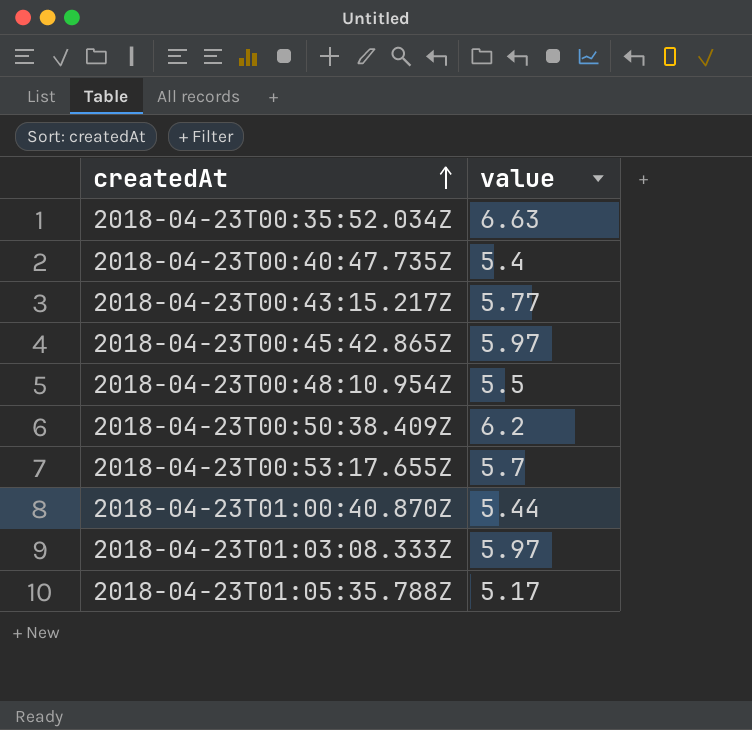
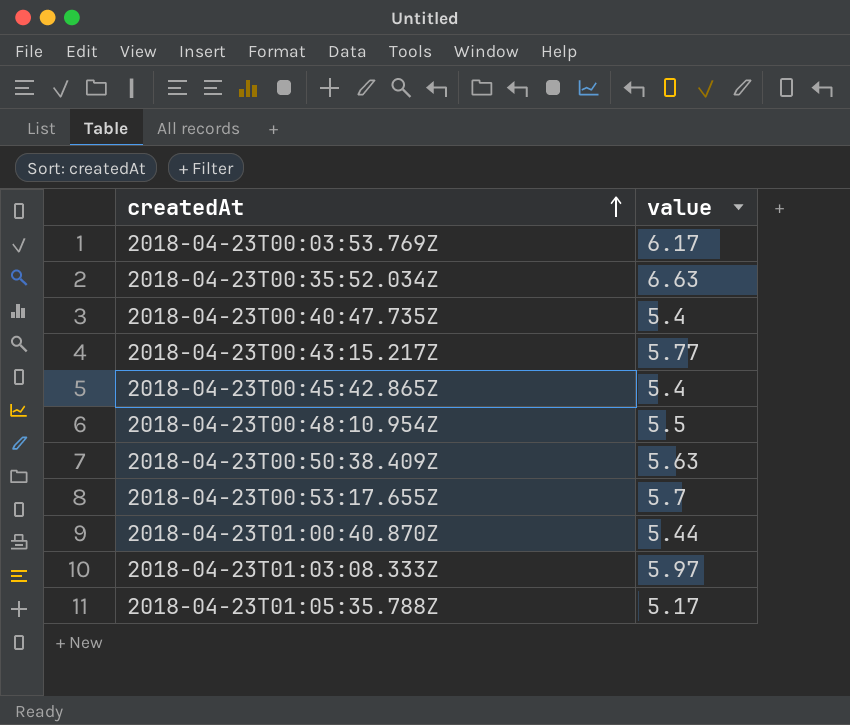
row 2018-04-23T00:03:53.769Z: none -> 6.17
2018-04-23T00:45:42.865Z | value: 5.97 -> 5.4
2018-04-23T00:50:38.409Z | value: 6.2 -> 5.63

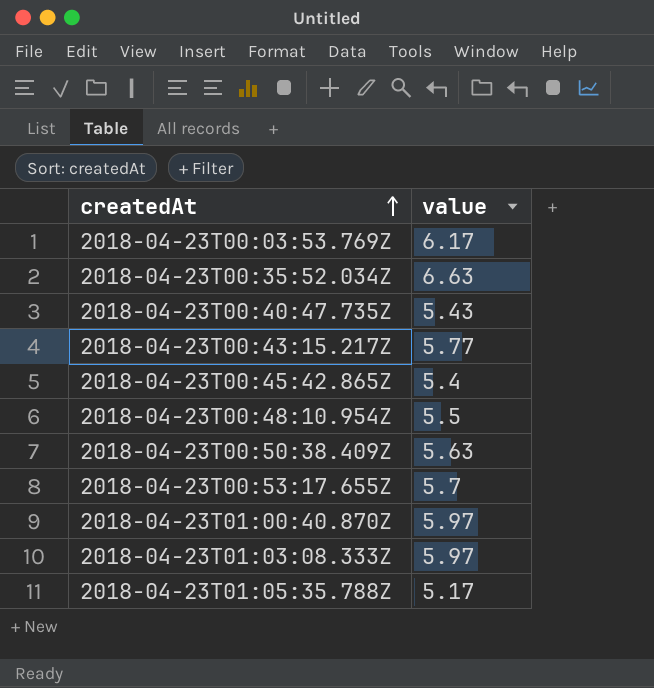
2018-04-23T00:40:47.735Z | value: 5.4 -> 5.43
2018-04-23T01:00:40.870Z | value: 5.44 -> 5.97

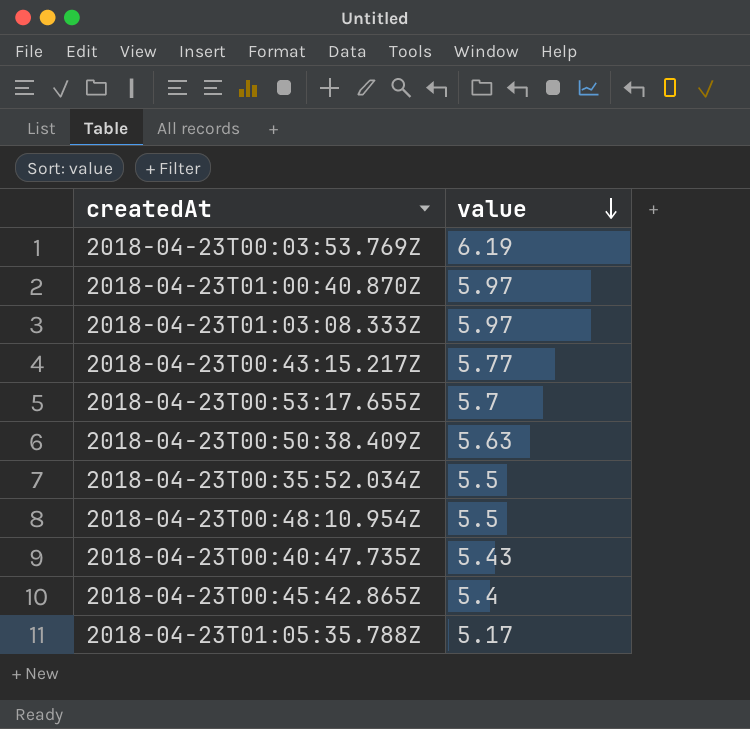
row order: createdAt ascending -> value descending
2018-04-23T00:03:53.769Z | value: 6.17 -> 6.19
2018-04-23T00:35:52.034Z | value: 6.63 -> 5.5

